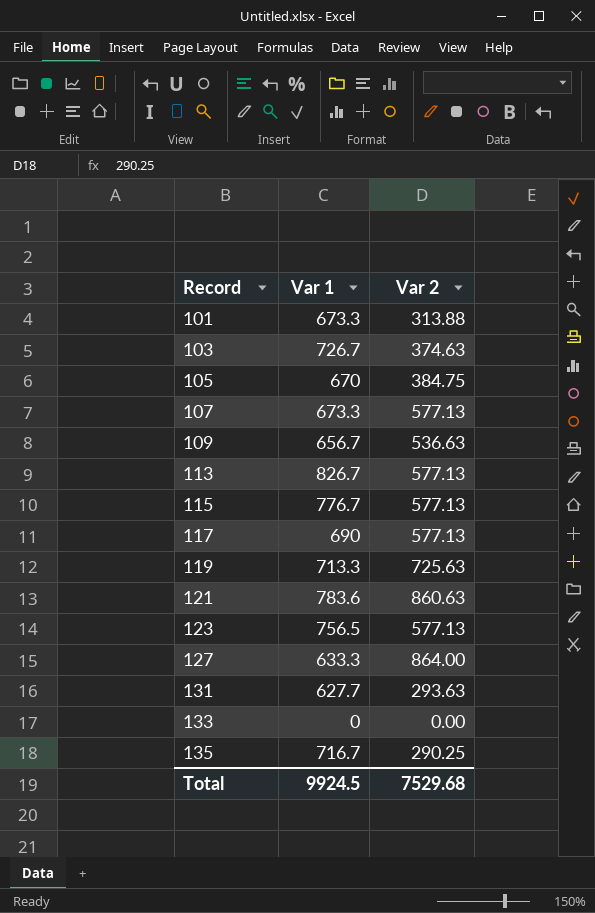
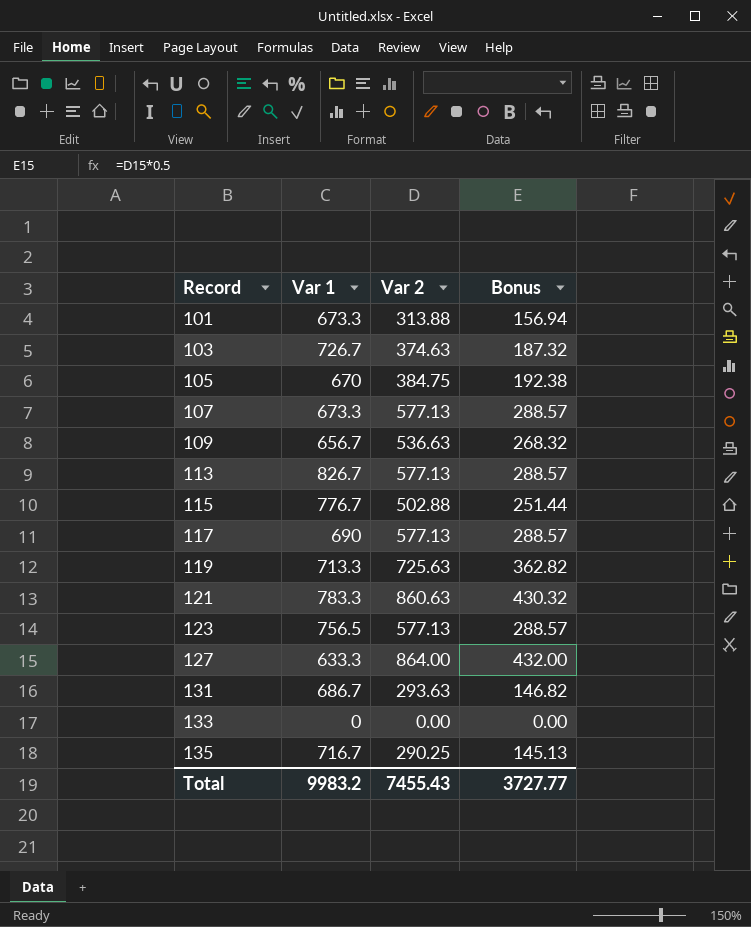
column Bonus | formula: none -> [Var 2] * 0.5
115 | Var 2: 577.13 -> 502.88
121 | Var 1: 783.6 -> 783.3
131 | Var 1: 627.7 -> 686.7
Total | Var 1: 9924.5 -> 9983.2
Total | Var 2: 7529.68 -> 7455.43

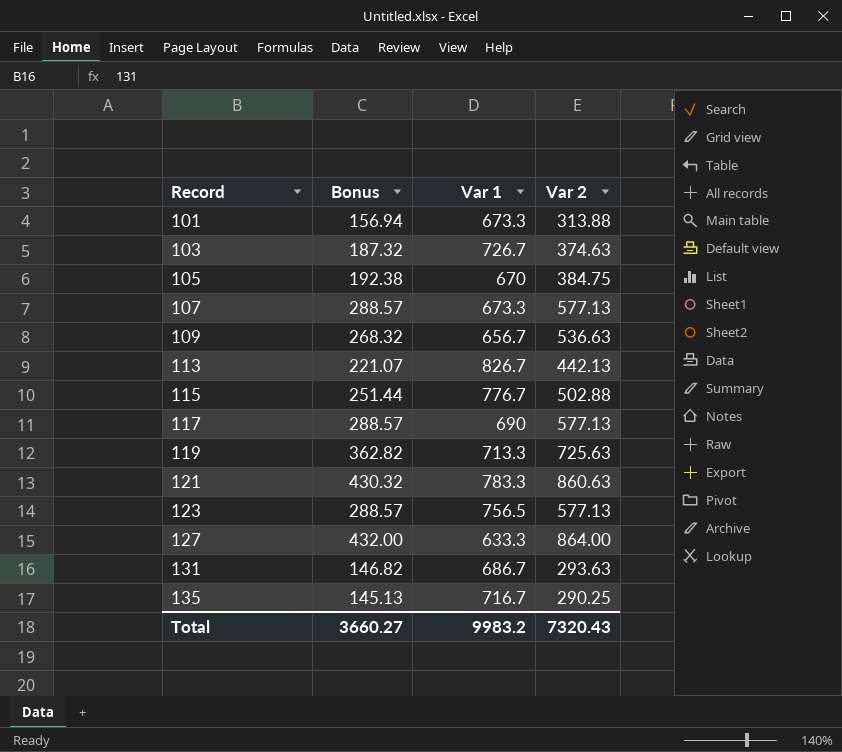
column Bonus | position: 4 -> 2
row 133: 0 | 0.00 | 0.00 -> none
113 | Bonus: 288.57 -> 221.07
113 | Var 2: 577.13 -> 442.13
Total | Bonus: 3727.77 -> 3660.27
Total | Var 2: 7455.43 -> 7320.43

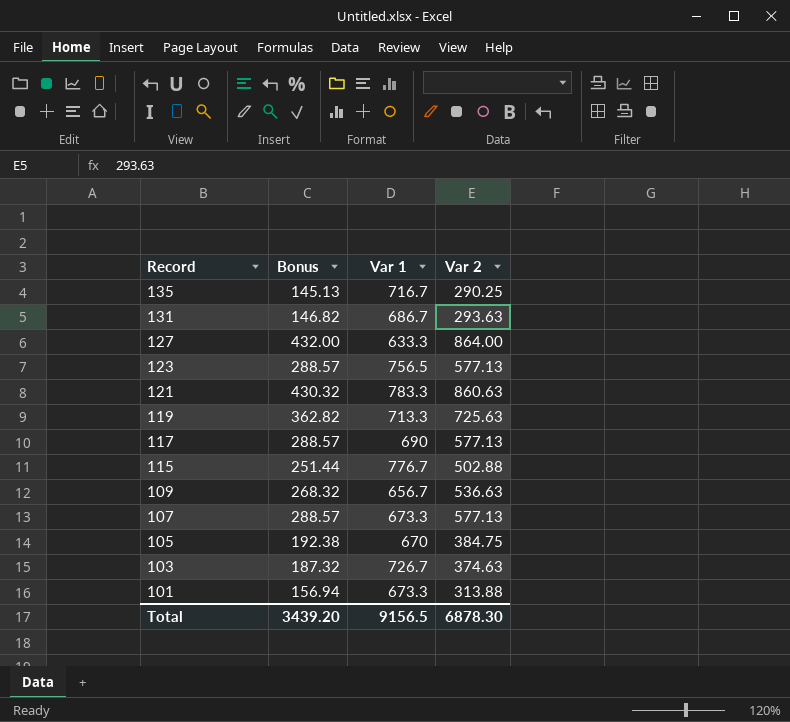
row order: Record ascending -> Record descending
row 113: 221.07 | 826.7 | 442.13 -> none
Total | Bonus: 3660.27 -> 3439.20
Total | Var 1: 9983.2 -> 9156.5
Total | Var 2: 7320.43 -> 6878.30

